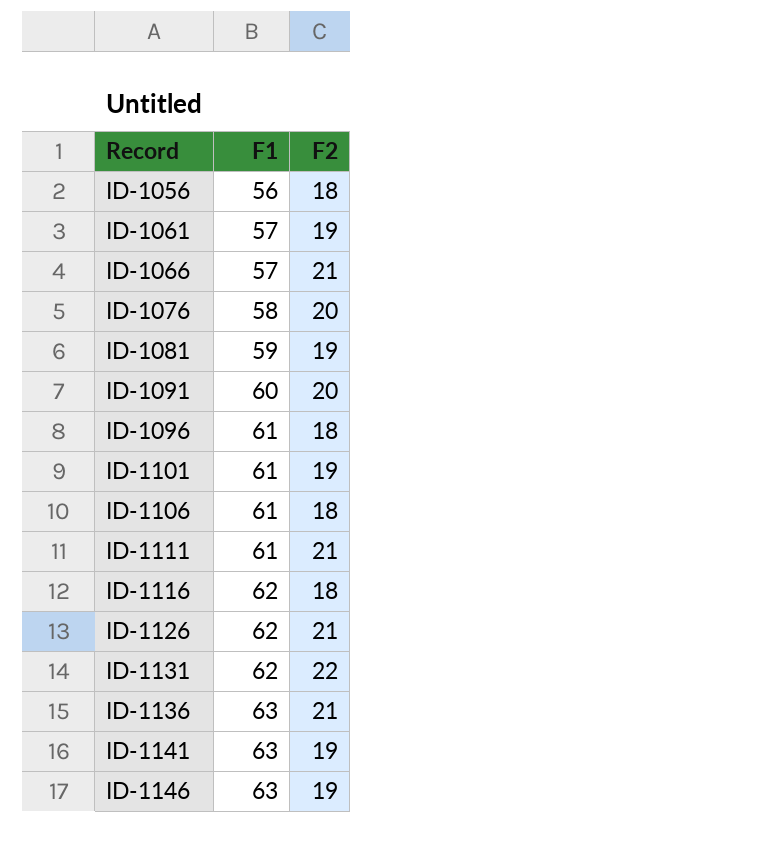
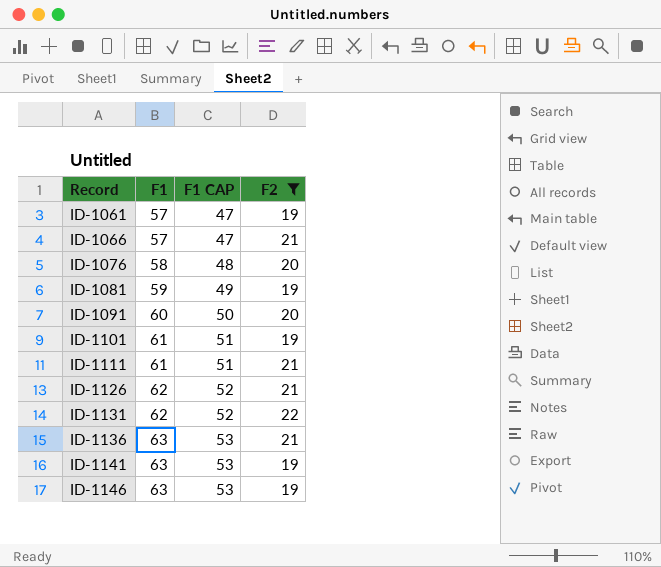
filter: none -> F2 != 18
column F1 CAP | formula: none -> [F1] - 10

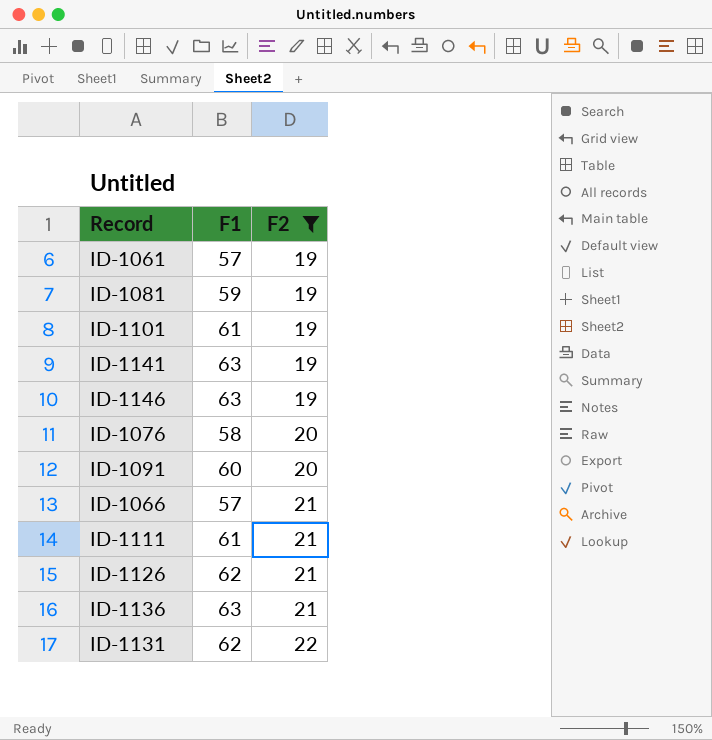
row order: Record ascending -> F2 ascending
column F1 CAP | formula: [F1] - 10 -> none

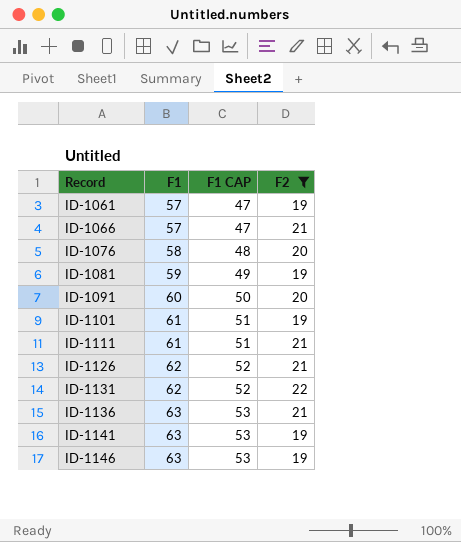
row order: F2 ascending -> Record ascending
column F1 CAP | formula: none -> [F1] - 10

